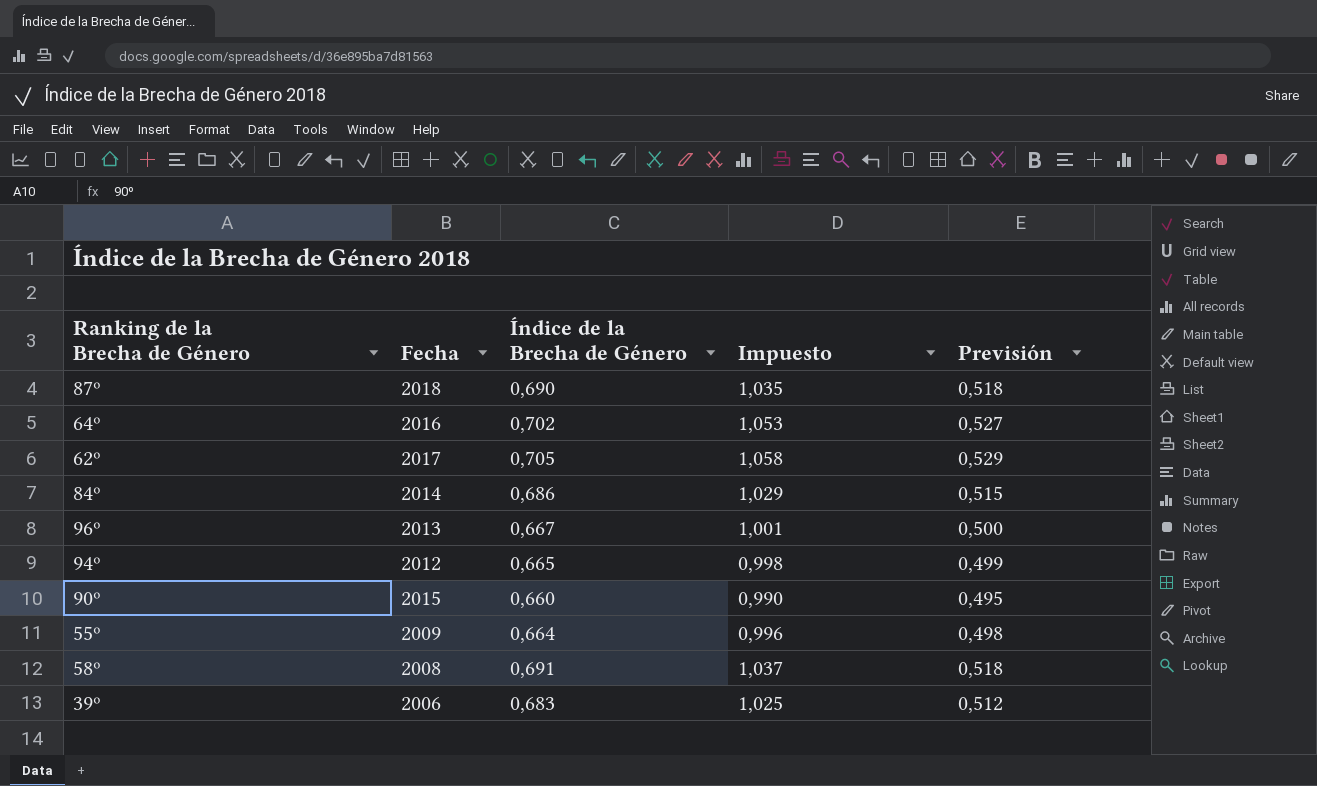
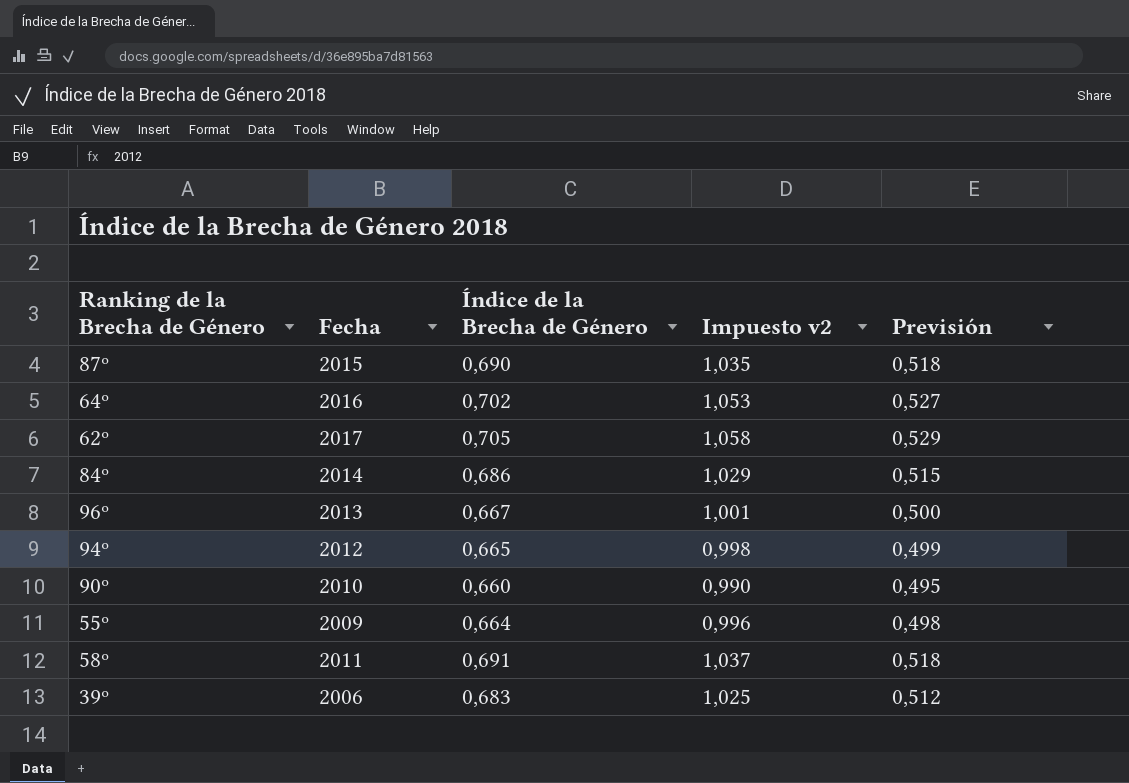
column name: Impuesto -> Impuesto v2
87º | Fecha: 2018 -> 2015
90º | Fecha: 2015 -> 2010
58º | Fecha: 2008 -> 2011

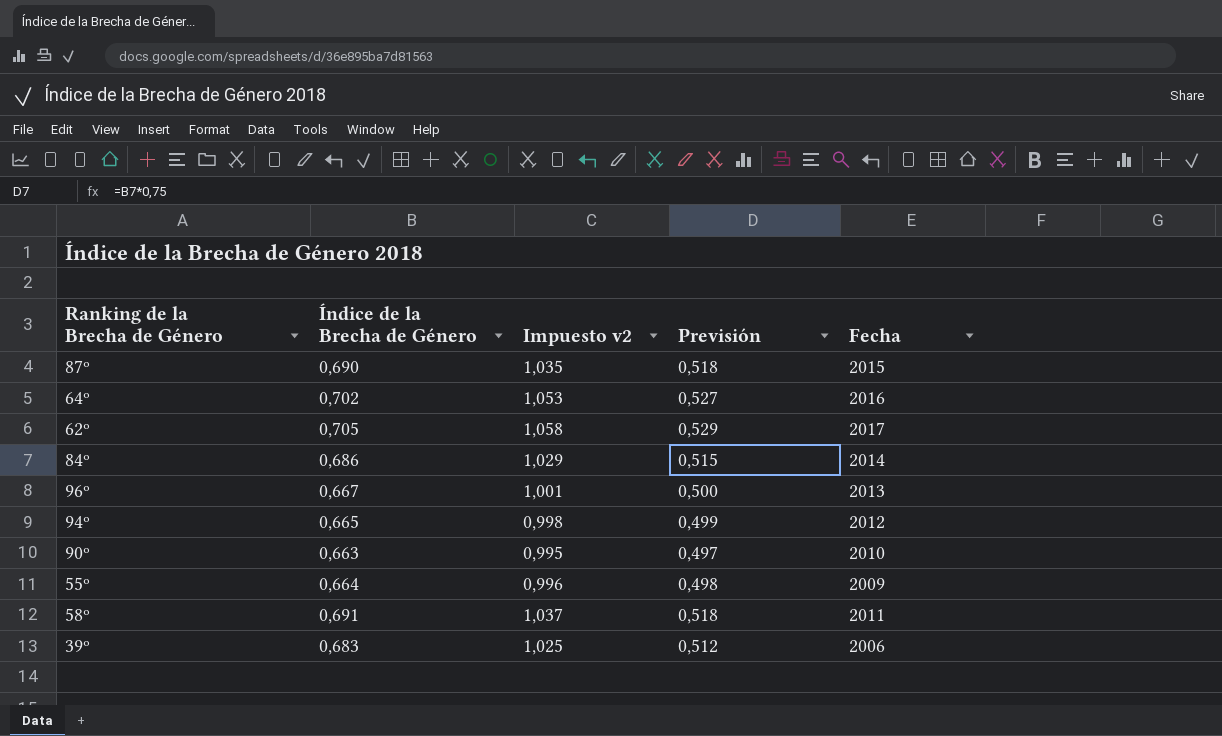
column Fecha | position: 2 -> 5
90º | Índice de la Brecha de Género: 0,660 -> 0,663
90º | Impuesto v2: 0,990 -> 0,995
90º | Previsión: 0,495 -> 0,497

